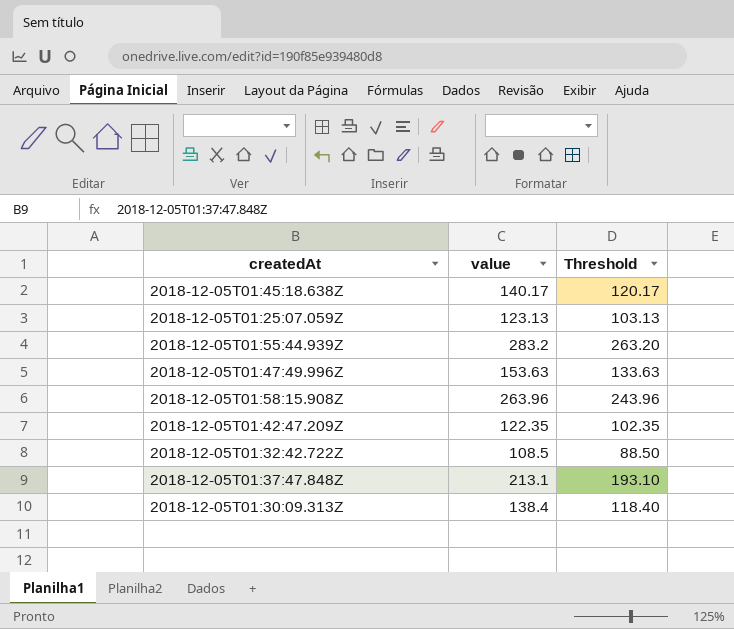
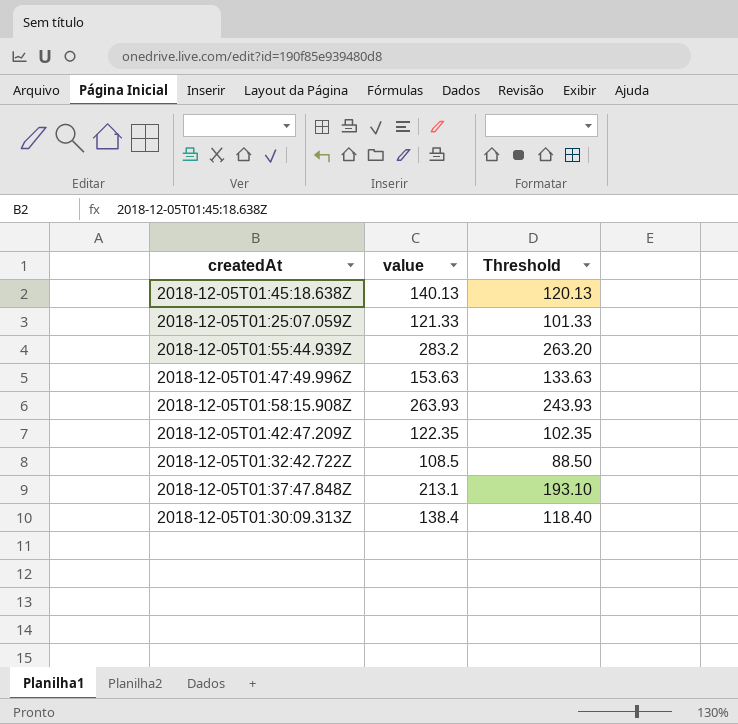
2018-12-05T01:45:18.638Z | value: 140.17 -> 140.13
2018-12-05T01:45:18.638Z | Threshold: 120.17 -> 120.13
2018-12-05T01:25:07.059Z | value: 123.13 -> 121.33
2018-12-05T01:25:07.059Z | Threshold: 103.13 -> 101.33
2018-12-05T01:58:15.908Z | value: 263.96 -> 263.93
2018-12-05T01:58:15.908Z | Threshold: 243.96 -> 243.93

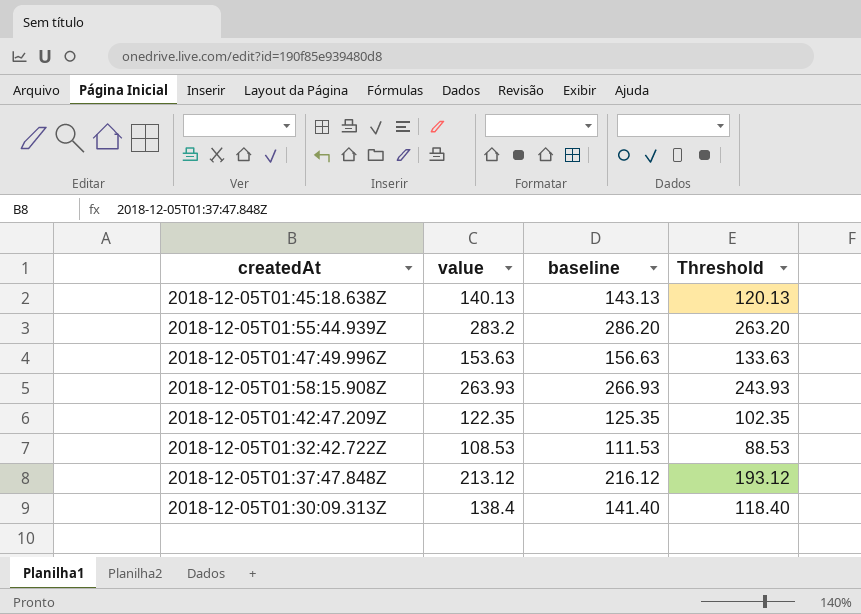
column baseline | formula: none -> [value] + 3
row 2018-12-05T01:25:07.059Z: 121.33 | 101.33 -> none
2018-12-05T01:32:42.722Z | value: 108.5 -> 108.53
2018-12-05T01:32:42.722Z | Threshold: 88.50 -> 88.53
2018-12-05T01:37:47.848Z | value: 213.1 -> 213.12
2018-12-05T01:37:47.848Z | Threshold: 193.10 -> 193.12

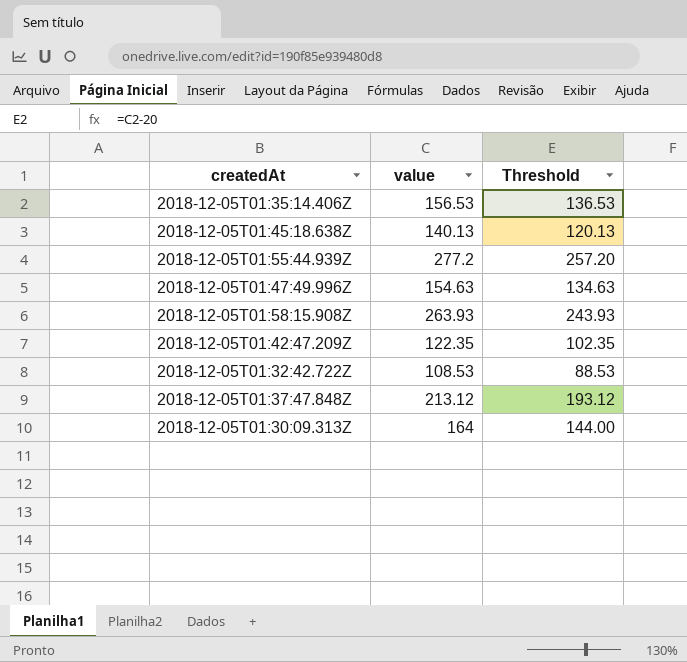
column baseline | formula: [value] + 3 -> none
row 2018-12-05T01:35:14.406Z: none -> 156.53 | 136.53
2018-12-05T01:55:44.939Z | value: 283.2 -> 277.2
2018-12-05T01:55:44.939Z | Threshold: 263.20 -> 257.20
2018-12-05T01:47:49.996Z | value: 153.63 -> 154.63
2018-12-05T01:47:49.996Z | Threshold: 133.63 -> 134.63
2018-12-05T01:30:09.313Z | value: 138.4 -> 164
2018-12-05T01:30:09.313Z | Threshold: 118.40 -> 144.00

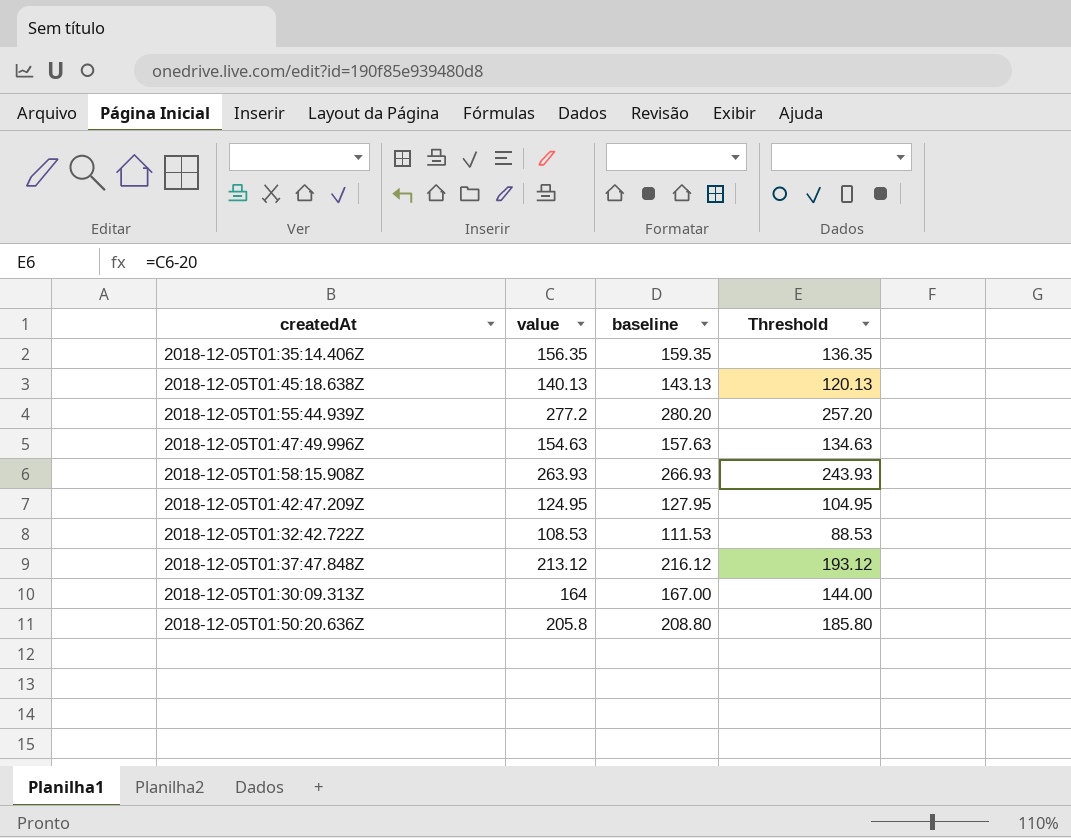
column baseline | formula: none -> [value] + 3
2018-12-05T01:35:14.406Z | value: 156.53 -> 156.35
2018-12-05T01:35:14.406Z | Threshold: 136.53 -> 136.35
2018-12-05T01:42:47.209Z | value: 122.35 -> 124.95
2018-12-05T01:42:47.209Z | Threshold: 102.35 -> 104.95
row 2018-12-05T01:50:20.636Z: none -> 205.8 | 208.80 | 185.80

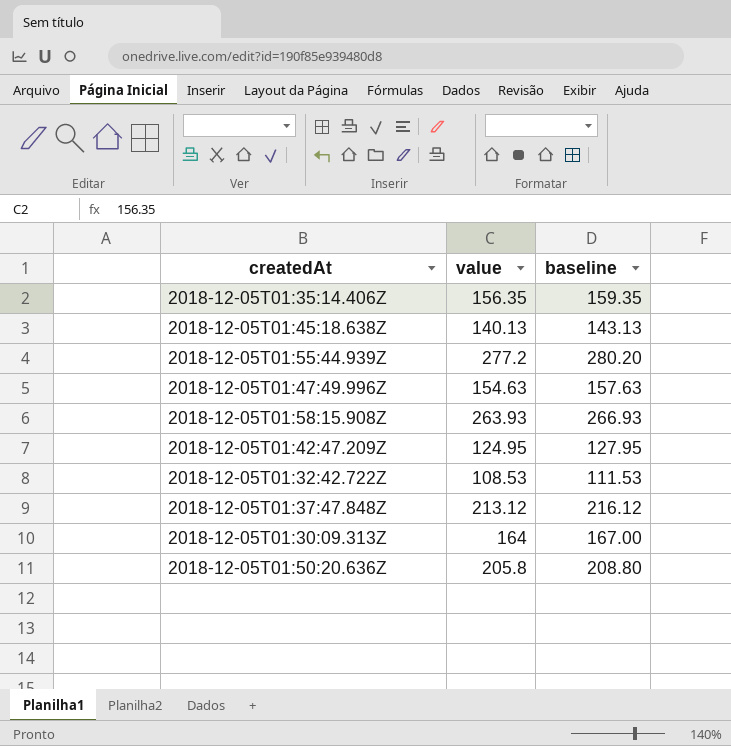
column Threshold | formula: [value] - 20 -> none

